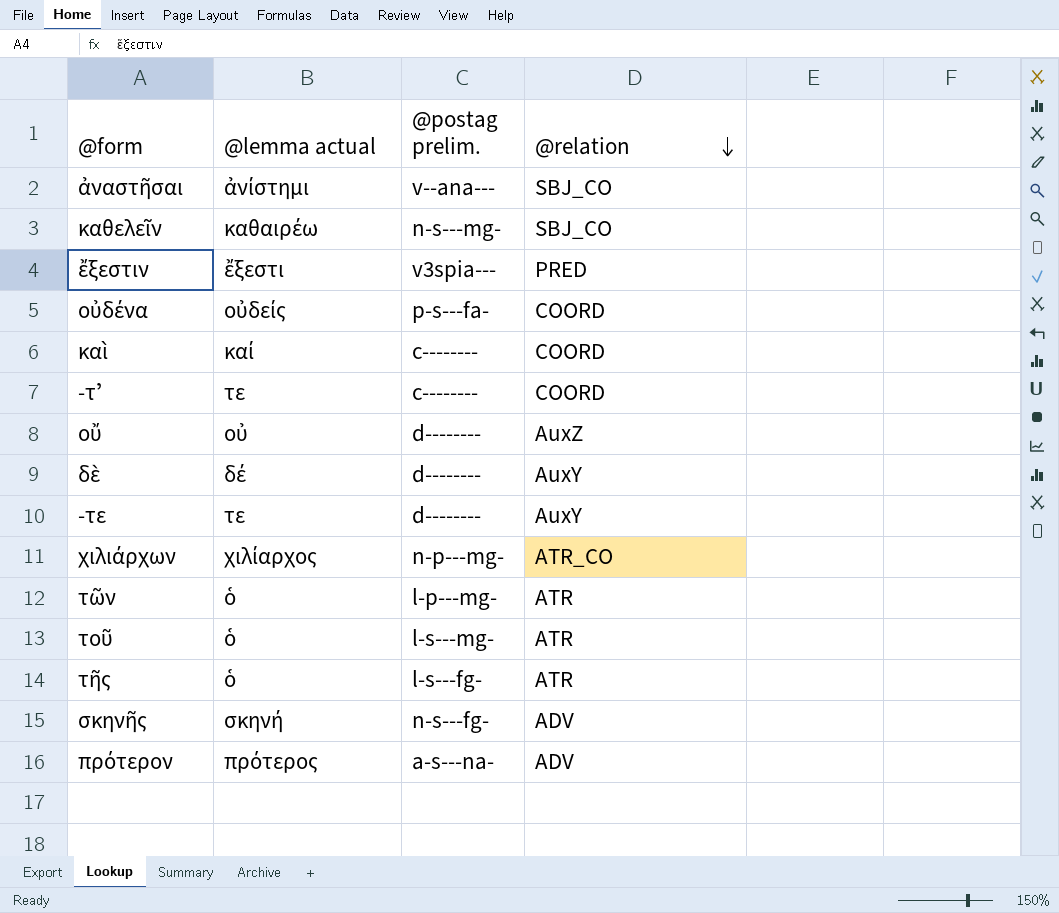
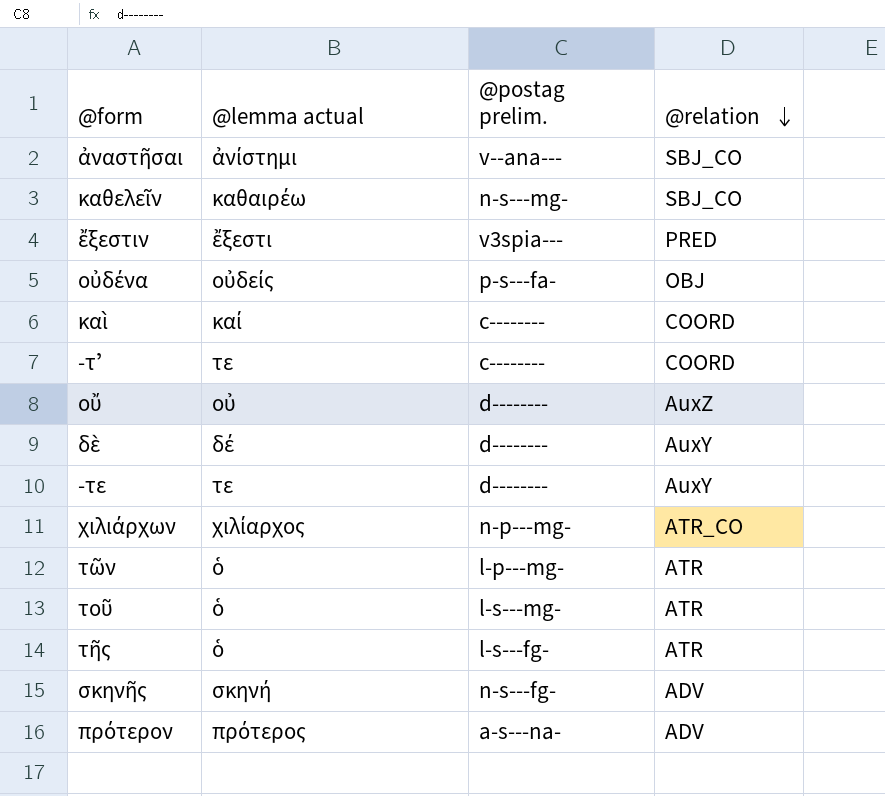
οὐδένα | @relation: COORD -> OBJ

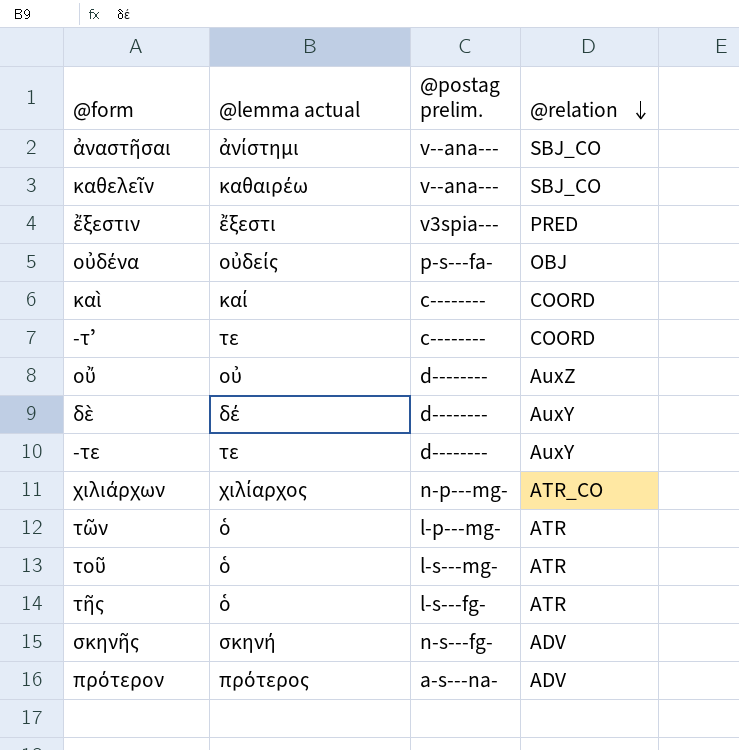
καθελεῖν | @postag prelim.: n-s---mg- -> v--ana---

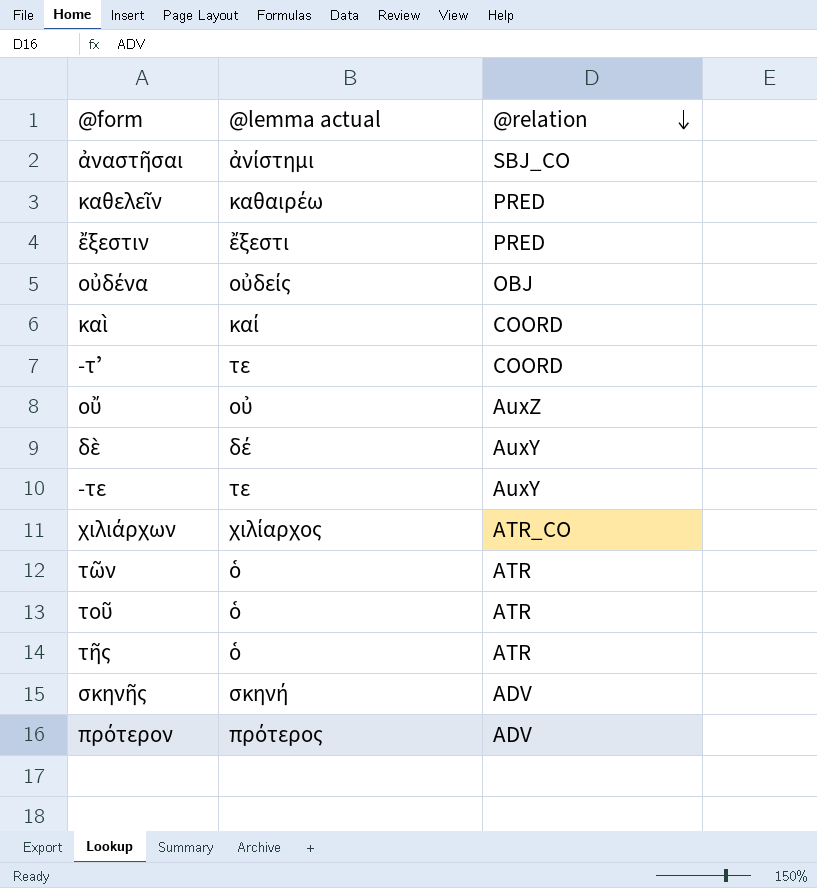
column @postag prelim. | position: 3 -> none
καθελεῖν | @relation: SBJ_CO -> PRED

